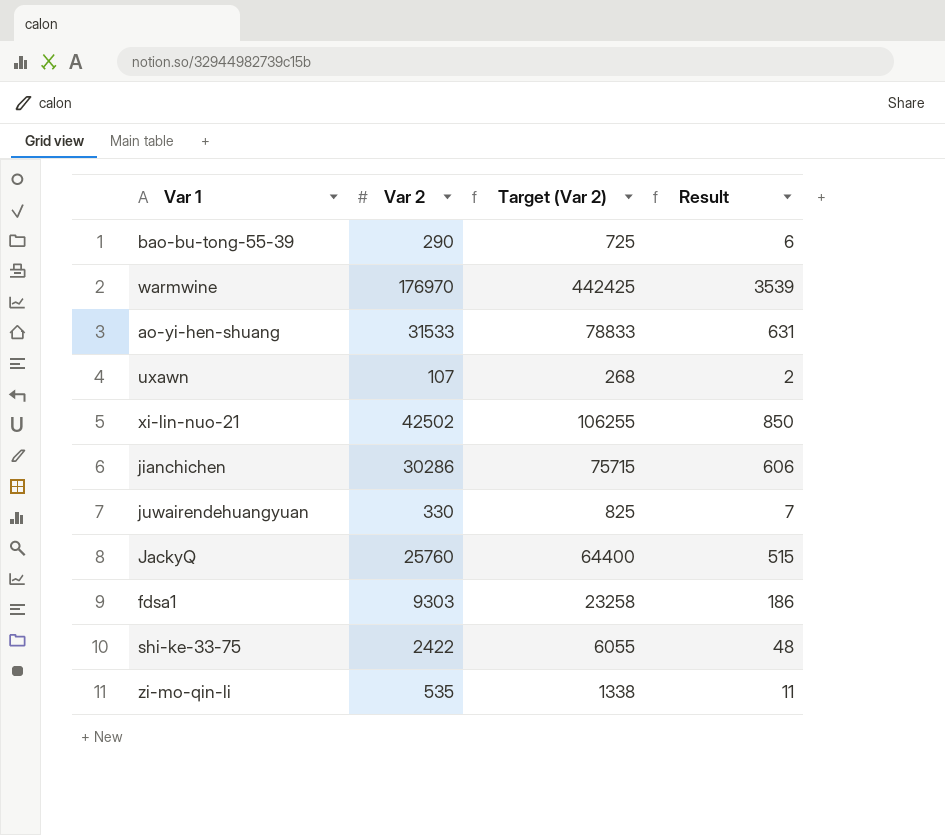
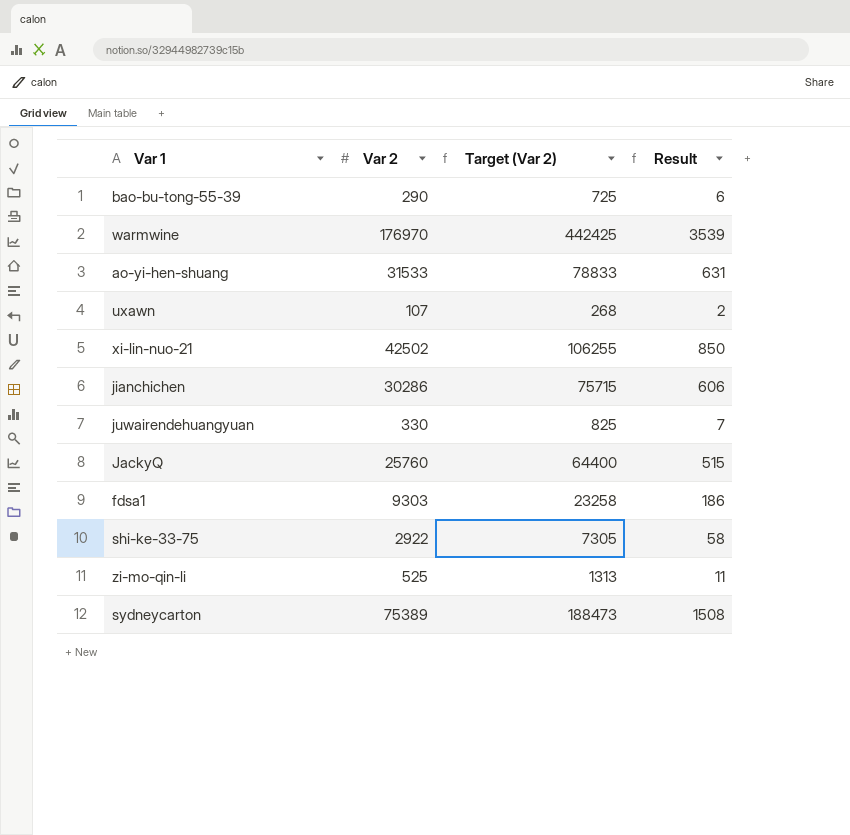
shi-ke-33-75 | Var 2: 2422 -> 2922
shi-ke-33-75 | Target (Var 2): 6055 -> 7305
shi-ke-33-75 | Result: 48 -> 58
zi-mo-qin-li | Var 2: 535 -> 525
zi-mo-qin-li | Target (Var 2): 1338 -> 1313
row sydneycarton: none -> 75389 | 188473 | 1508

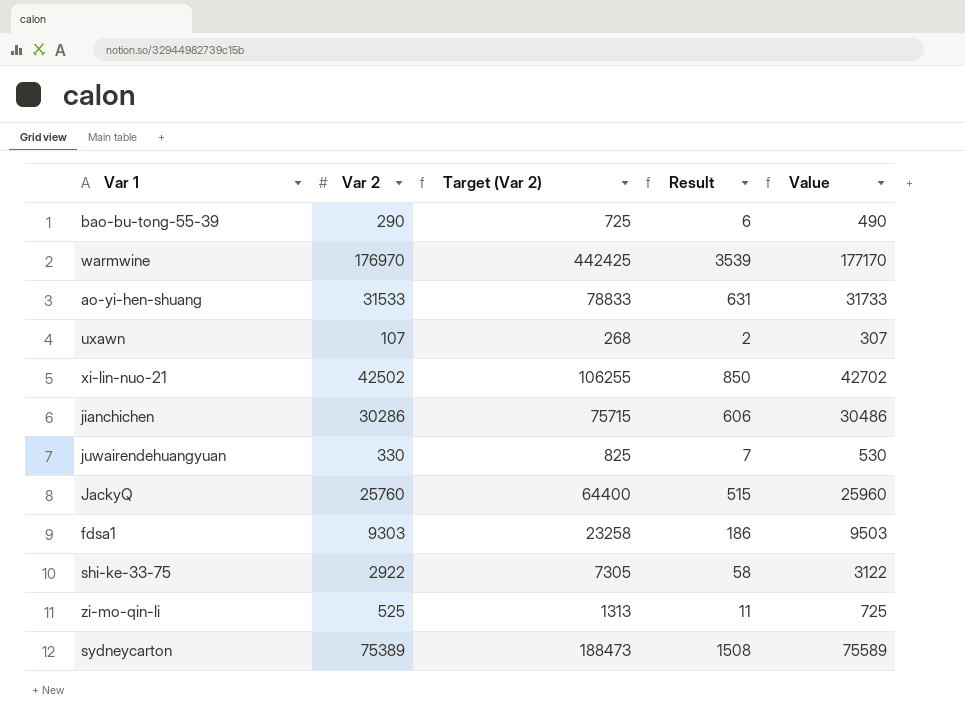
column Value | formula: none -> [Var 2] + 200

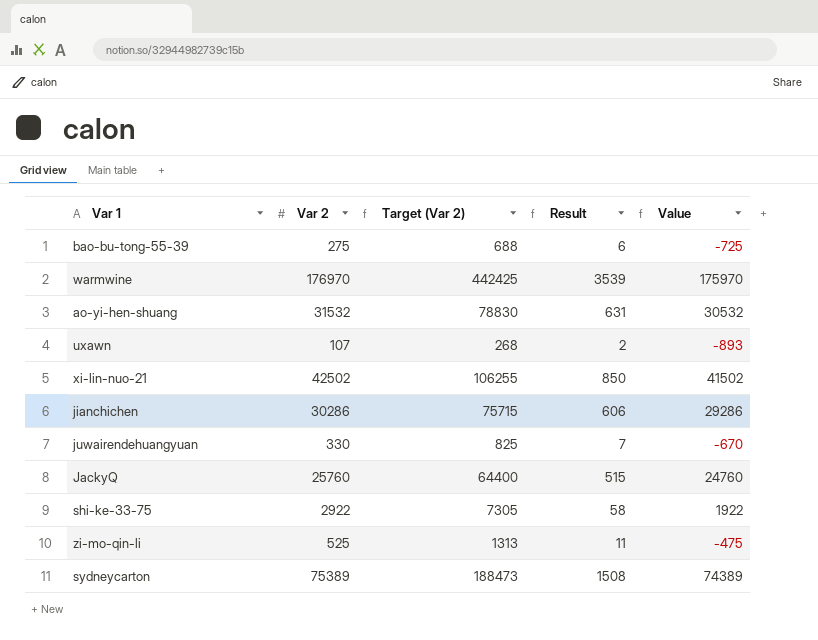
column Value | formula: [Var 2] + 200 -> [Var 2] - 1000
row fdsa1: 9303 | 23258 | 186 | 9503 -> none
bao-bu-tong-55-39 | Var 2: 290 -> 275
bao-bu-tong-55-39 | Target (Var 2): 725 -> 688
ao-yi-hen-shuang | Var 2: 31533 -> 31532
ao-yi-hen-shuang | Target (Var 2): 78833 -> 78830

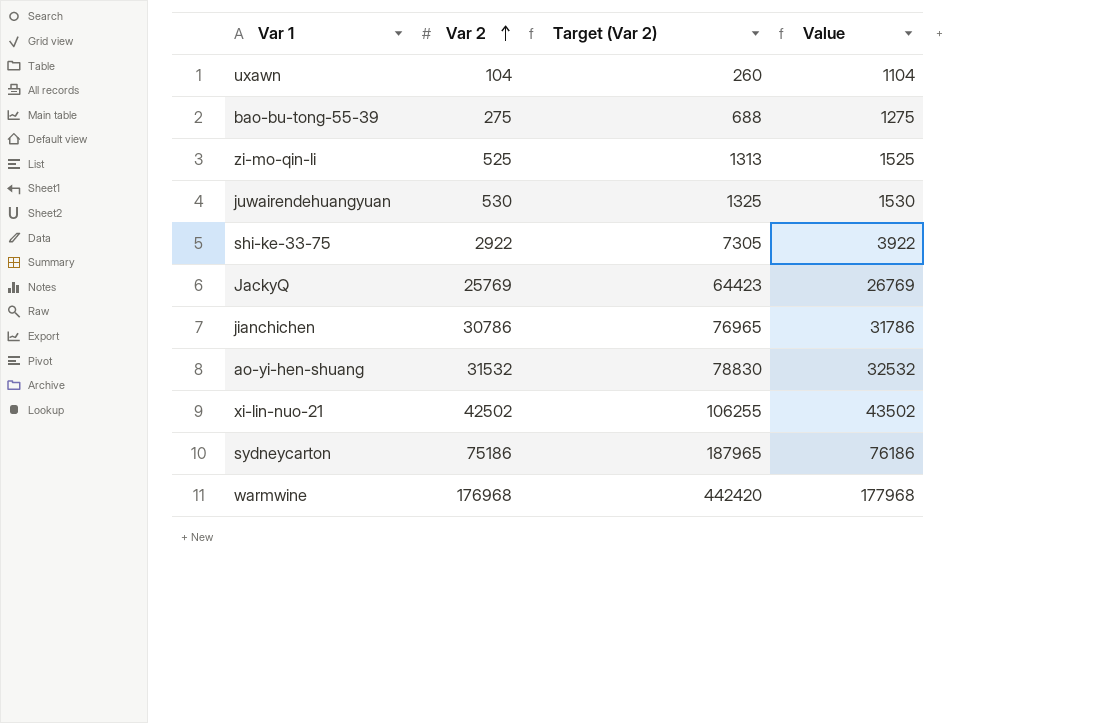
row order: none -> Var 2 ascending
column Result | formula: [Var 2] * 0.02 -> none
column Value | formula: [Var 2] - 1000 -> [Var 2] + 1000
uxawn | Var 2: 107 -> 104
uxawn | Target (Var 2): 268 -> 260
juwairendehuangyuan | Var 2: 330 -> 530
juwairendehuangyuan | Target (Var 2): 825 -> 1325
JackyQ | Var 2: 25760 -> 25769
JackyQ | Target (Var 2): 64400 -> 64423
jianchichen | Var 2: 30286 -> 30786
jianchichen | Target (Var 2): 75715 -> 76965
sydneycarton | Var 2: 75389 -> 75186
sydneycarton | Target (Var 2): 188473 -> 187965
warmwine | Var 2: 176970 -> 176968
warmwine | Target (Var 2): 442425 -> 442420

